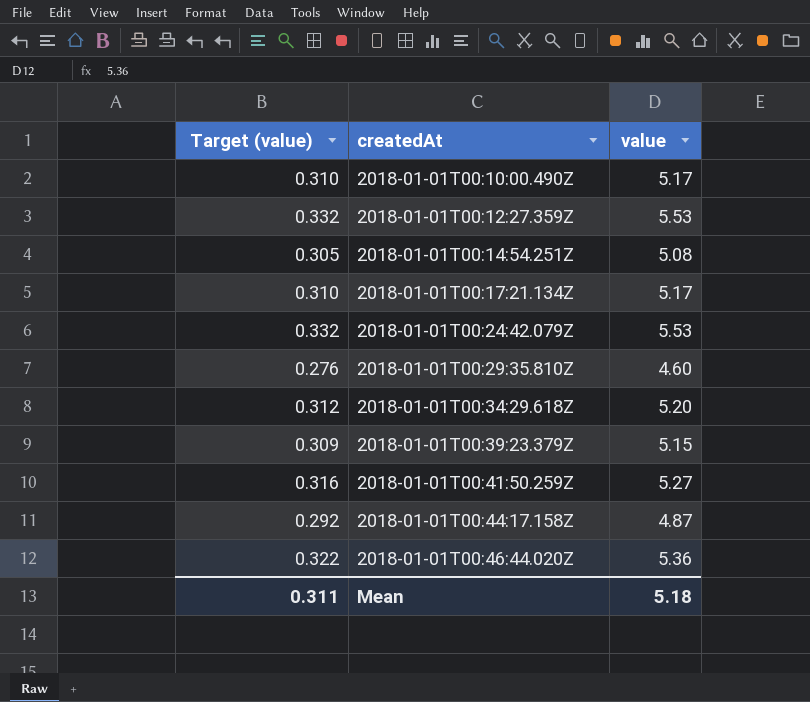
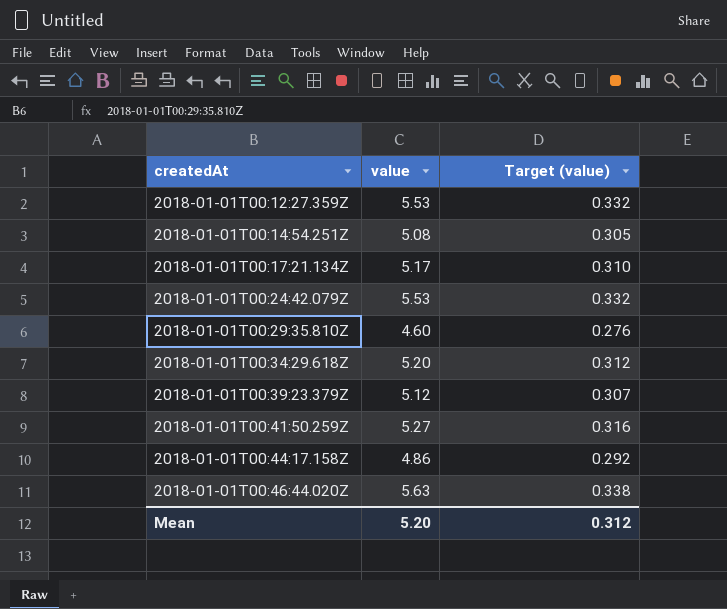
column Target (value) | position: 1 -> 3
row 2018-01-01T00:10:00.490Z: 0.310 | 5.17 -> none
2018-01-01T00:39:23.379Z | value: 5.15 -> 5.12
2018-01-01T00:39:23.379Z | Target (value): 0.309 -> 0.307
2018-01-01T00:44:17.158Z | value: 4.87 -> 4.86
2018-01-01T00:46:44.020Z | value: 5.36 -> 5.63
2018-01-01T00:46:44.020Z | Target (value): 0.322 -> 0.338
Mean | value: 5.18 -> 5.20
Mean | Target (value): 0.311 -> 0.312

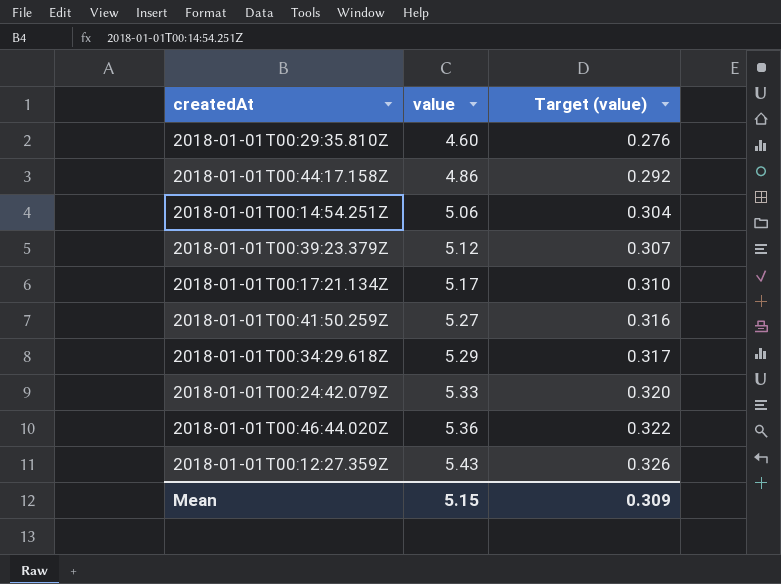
row order: createdAt ascending -> value ascending
2018-01-01T00:14:54.251Z | value: 5.08 -> 5.06
2018-01-01T00:14:54.251Z | Target (value): 0.305 -> 0.304
2018-01-01T00:34:29.618Z | value: 5.20 -> 5.29
2018-01-01T00:34:29.618Z | Target (value): 0.312 -> 0.317
2018-01-01T00:24:42.079Z | value: 5.53 -> 5.33
2018-01-01T00:24:42.079Z | Target (value): 0.332 -> 0.320
2018-01-01T00:46:44.020Z | value: 5.63 -> 5.36
2018-01-01T00:46:44.020Z | Target (value): 0.338 -> 0.322
2018-01-01T00:12:27.359Z | value: 5.53 -> 5.43
2018-01-01T00:12:27.359Z | Target (value): 0.332 -> 0.326
Mean | value: 5.20 -> 5.15
Mean | Target (value): 0.312 -> 0.309

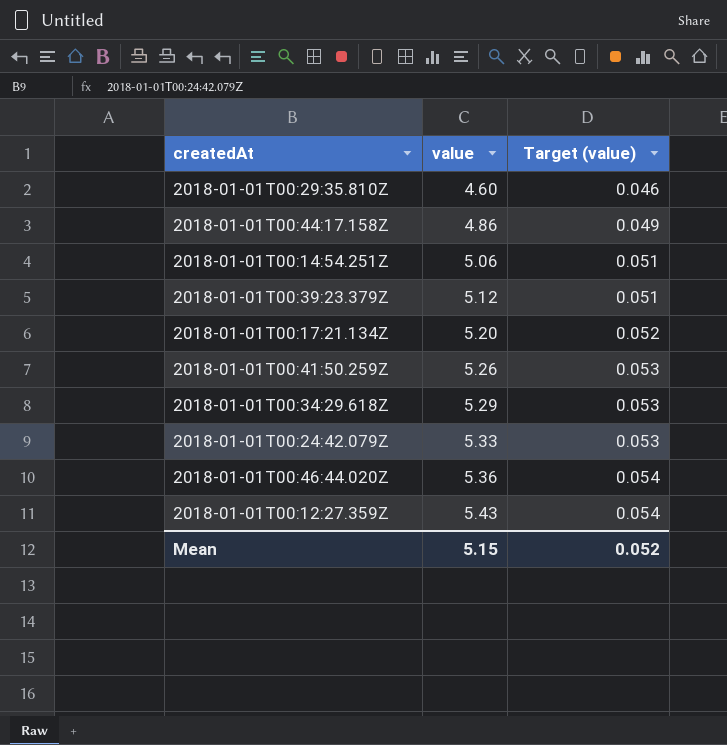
column Target (value) | formula: [value] * 0.06 -> [value] * 0.01
2018-01-01T00:17:21.134Z | value: 5.17 -> 5.20
2018-01-01T00:41:50.259Z | value: 5.27 -> 5.26
Mean | Target (value): 0.309 -> 0.052

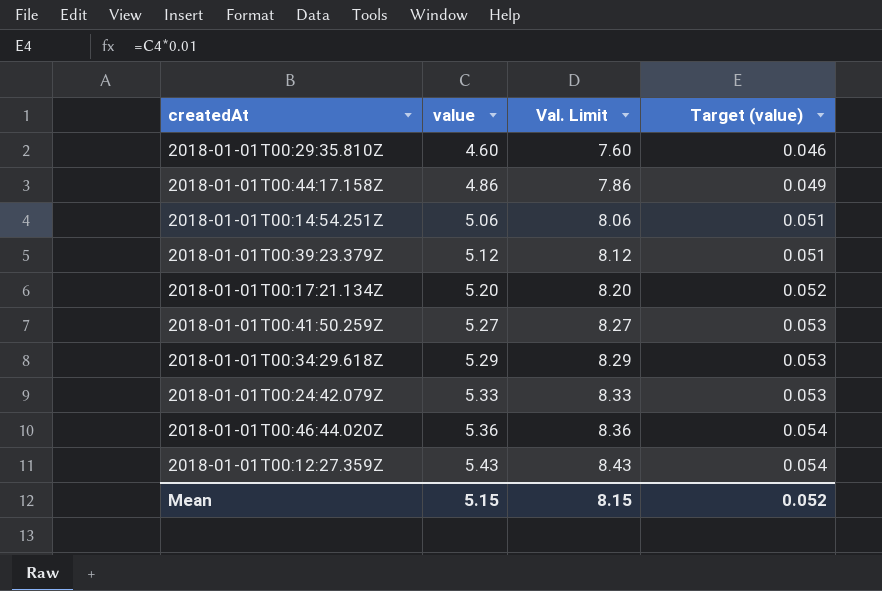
column Val. Limit | formula: none -> [value] + 3
2018-01-01T00:41:50.259Z | value: 5.26 -> 5.27

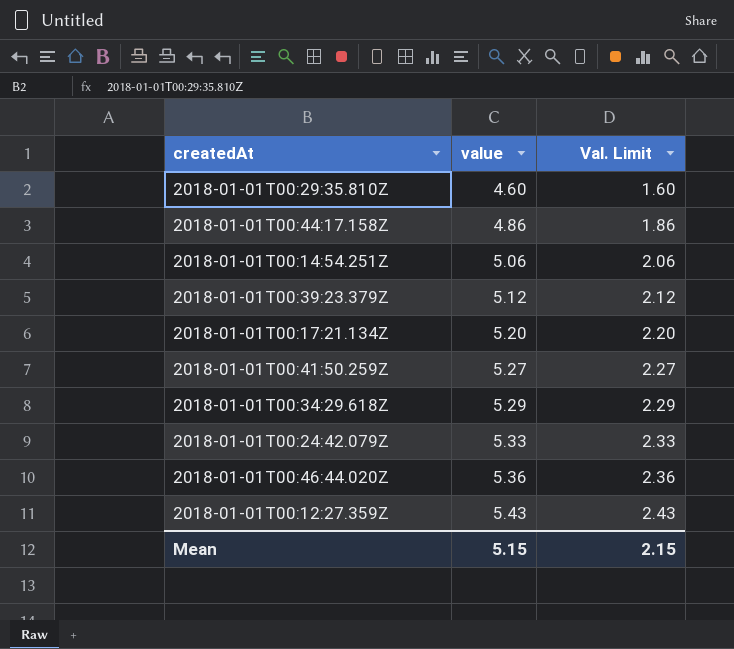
column Target (value) | formula: [value] * 0.01 -> none
column Val. Limit | formula: [value] + 3 -> [value] - 3
Mean | Val. Limit: 8.15 -> 2.15

